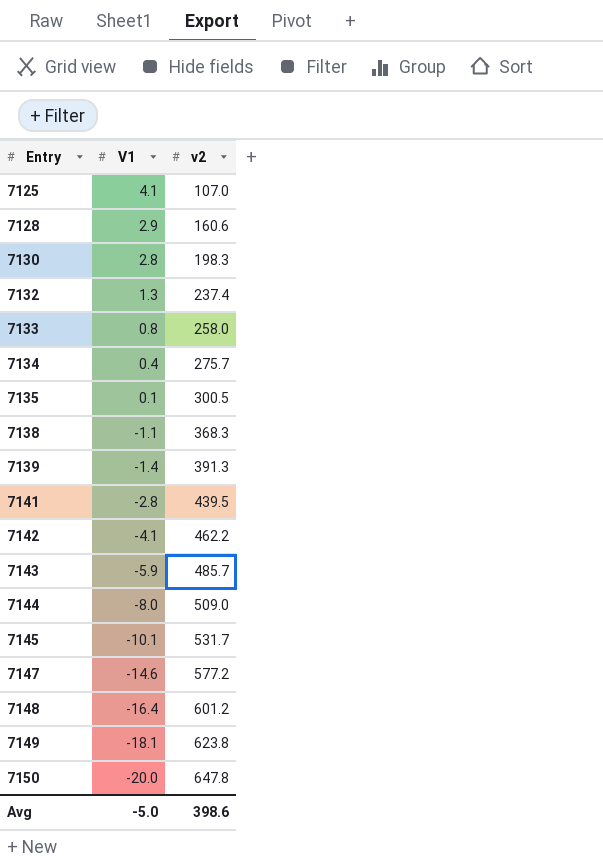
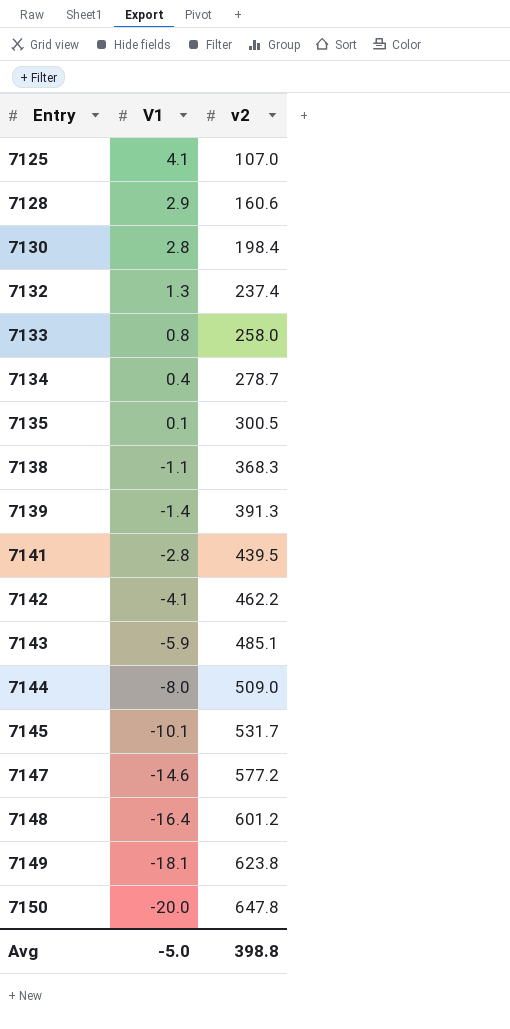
7130 | v2: 198.3 -> 198.4
7134 | v2: 275.7 -> 278.7
7143 | v2: 485.7 -> 485.1
Avg | v2: 398.6 -> 398.8

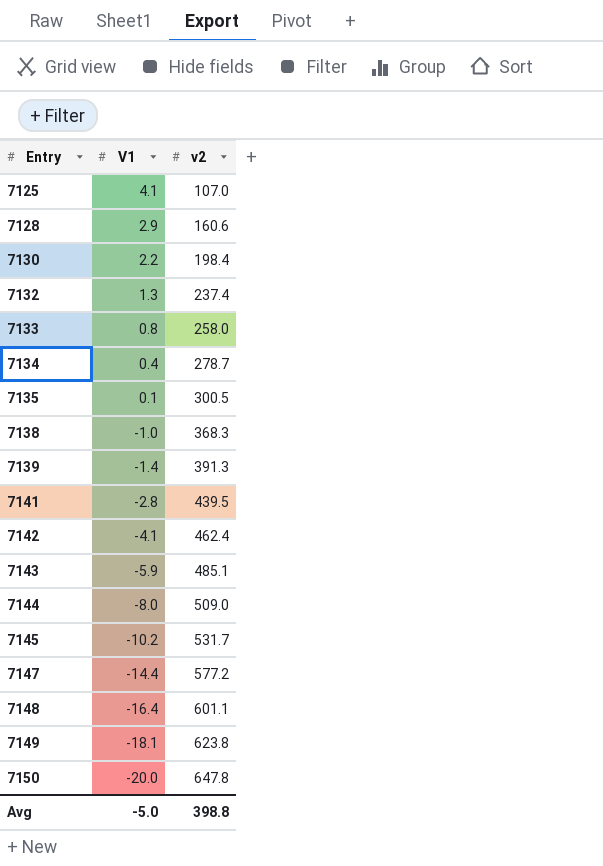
7130 | V1: 2.8 -> 2.2
7138 | V1: -1.1 -> -1.0
7142 | v2: 462.2 -> 462.4
7145 | V1: -10.1 -> -10.2
7147 | V1: -14.6 -> -14.4
7148 | v2: 601.2 -> 601.1

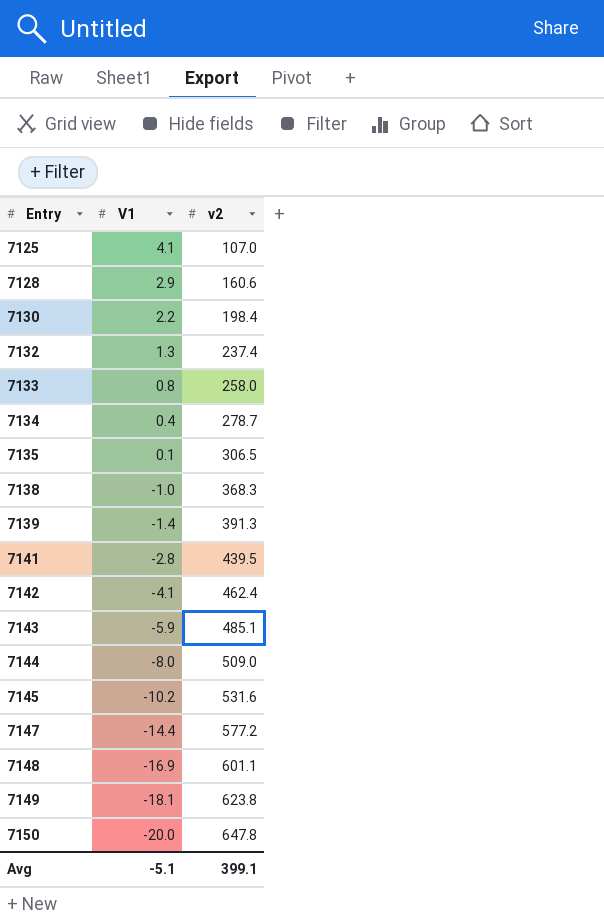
7135 | v2: 300.5 -> 306.5
7145 | v2: 531.7 -> 531.6
7148 | V1: -16.4 -> -16.9
Avg | V1: -5.0 -> -5.1
Avg | v2: 398.8 -> 399.1

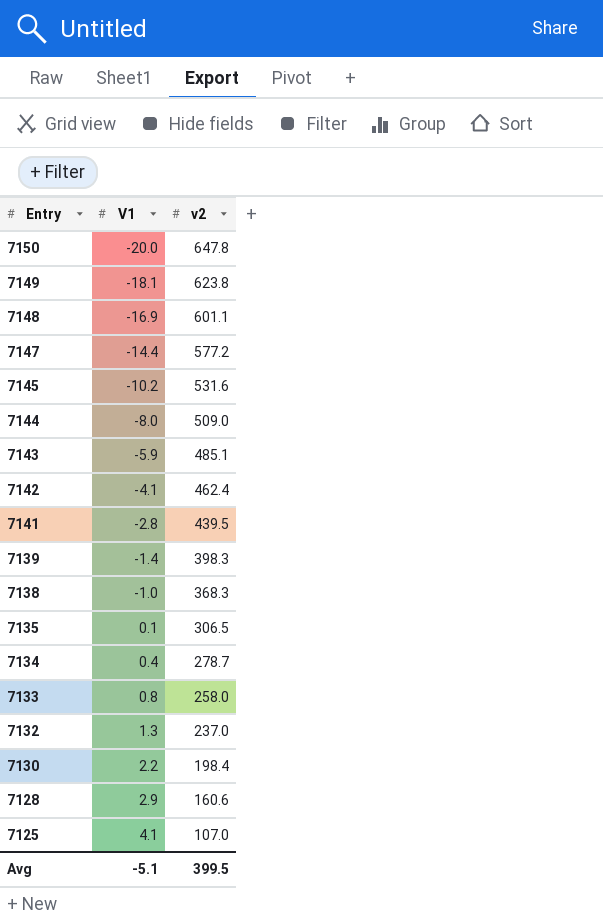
row order: Entry ascending -> Entry descending
7139 | v2: 391.3 -> 398.3
7132 | v2: 237.4 -> 237.0
Avg | v2: 399.1 -> 399.5

